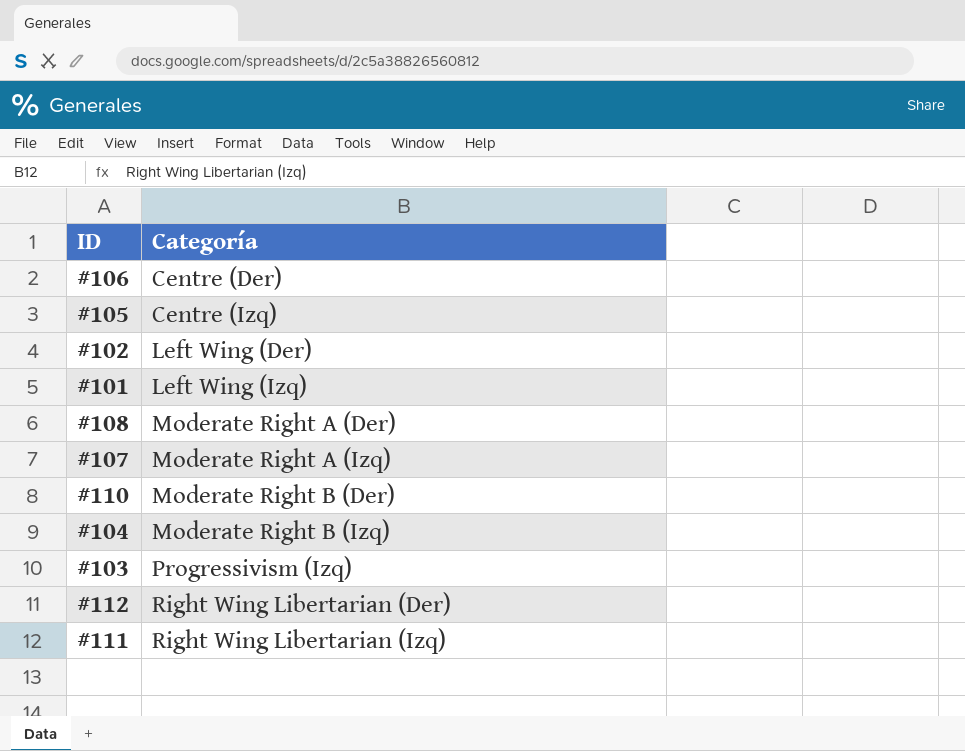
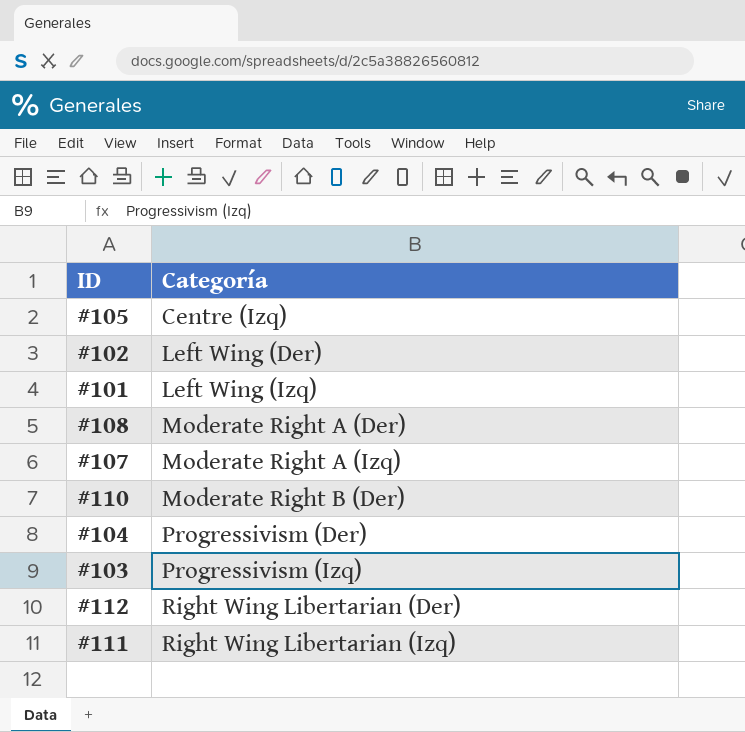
row #106: Centre (Der) -> none
#104 | Categoría: Moderate Right B (Izq) -> Progressivism (Der)

